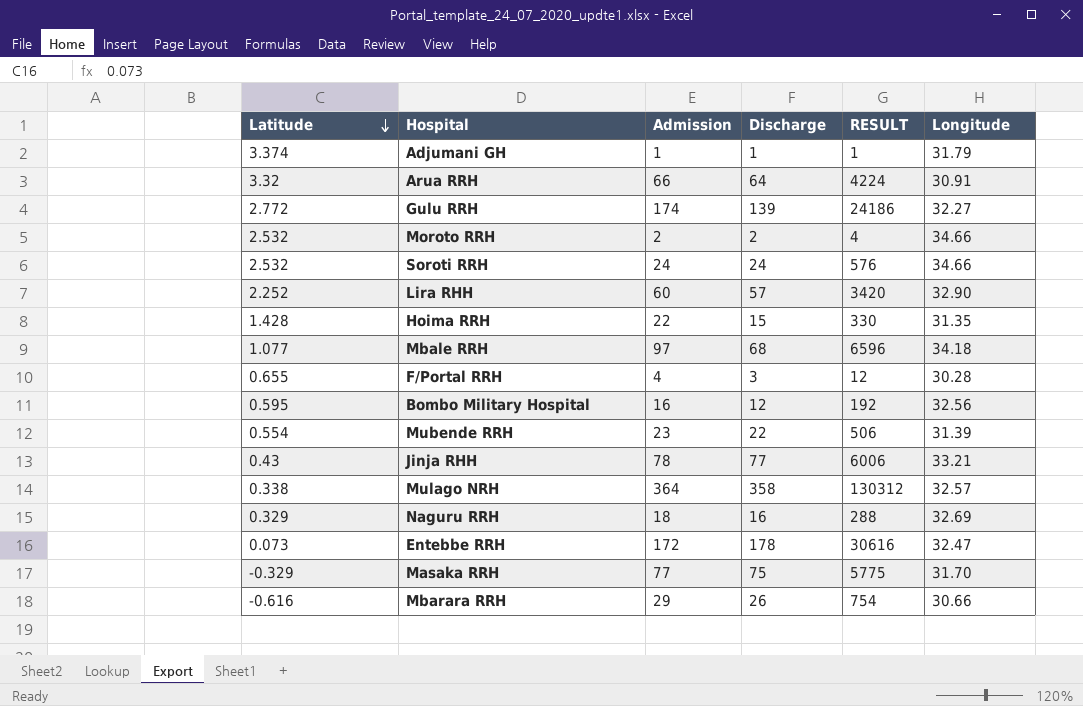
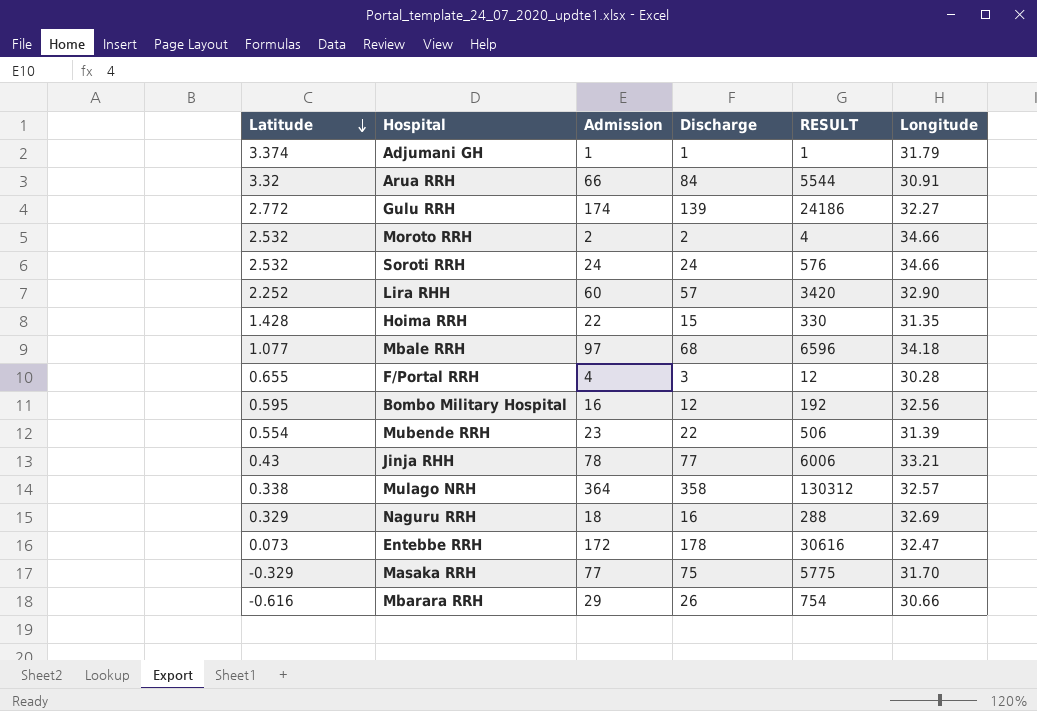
Arua RRH | Discharge: 64 -> 84
Arua RRH | RESULT: 4224 -> 5544

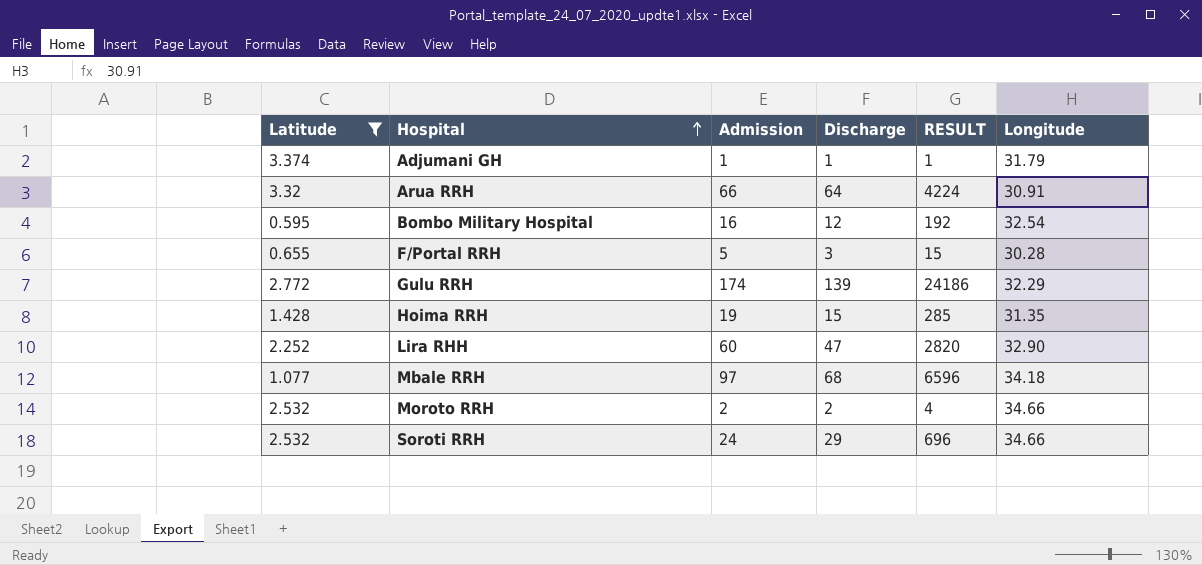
filter: none -> Latitude >= 0.595
row order: Latitude descending -> Hospital ascending
Arua RRH | Discharge: 84 -> 64
Arua RRH | RESULT: 5544 -> 4224
Bombo Military Hospital | Longitude: 32.56 -> 32.54
F/Portal RRH | Admission: 4 -> 5
F/Portal RRH | RESULT: 12 -> 15
Gulu RRH | Longitude: 32.27 -> 32.29
Hoima RRH | Admission: 22 -> 19
Hoima RRH | RESULT: 330 -> 285
Lira RHH | Discharge: 57 -> 47
Lira RHH | RESULT: 3420 -> 2820
Soroti RRH | Discharge: 24 -> 29
Soroti RRH | RESULT: 576 -> 696

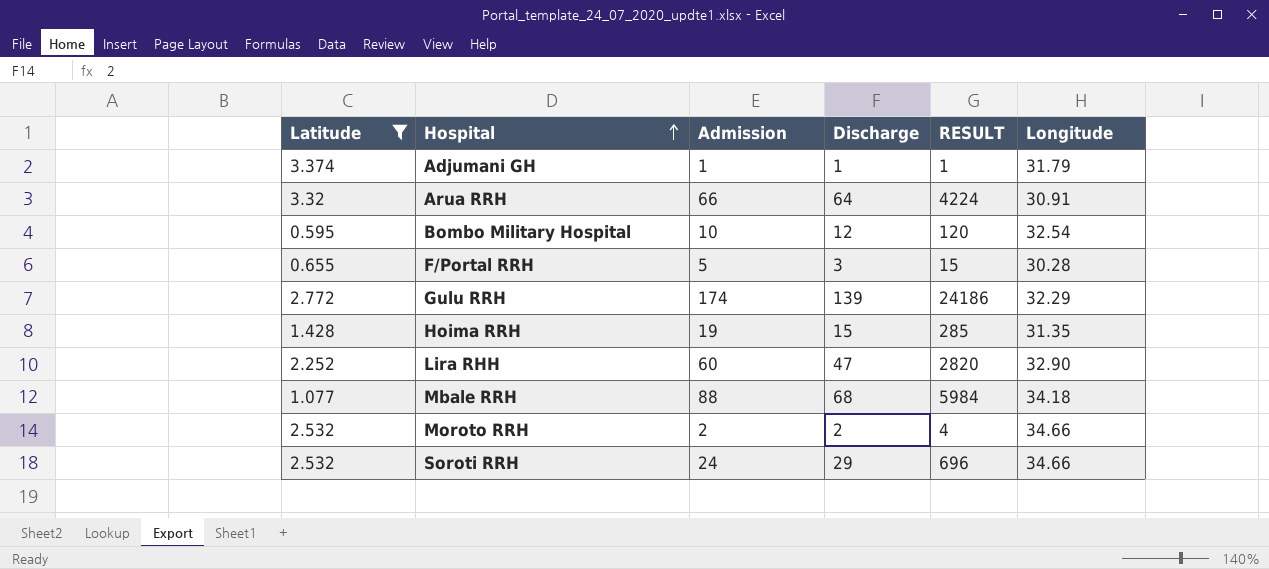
Bombo Military Hospital | Admission: 16 -> 10
Bombo Military Hospital | RESULT: 192 -> 120
Mbale RRH | Admission: 97 -> 88
Mbale RRH | RESULT: 6596 -> 5984

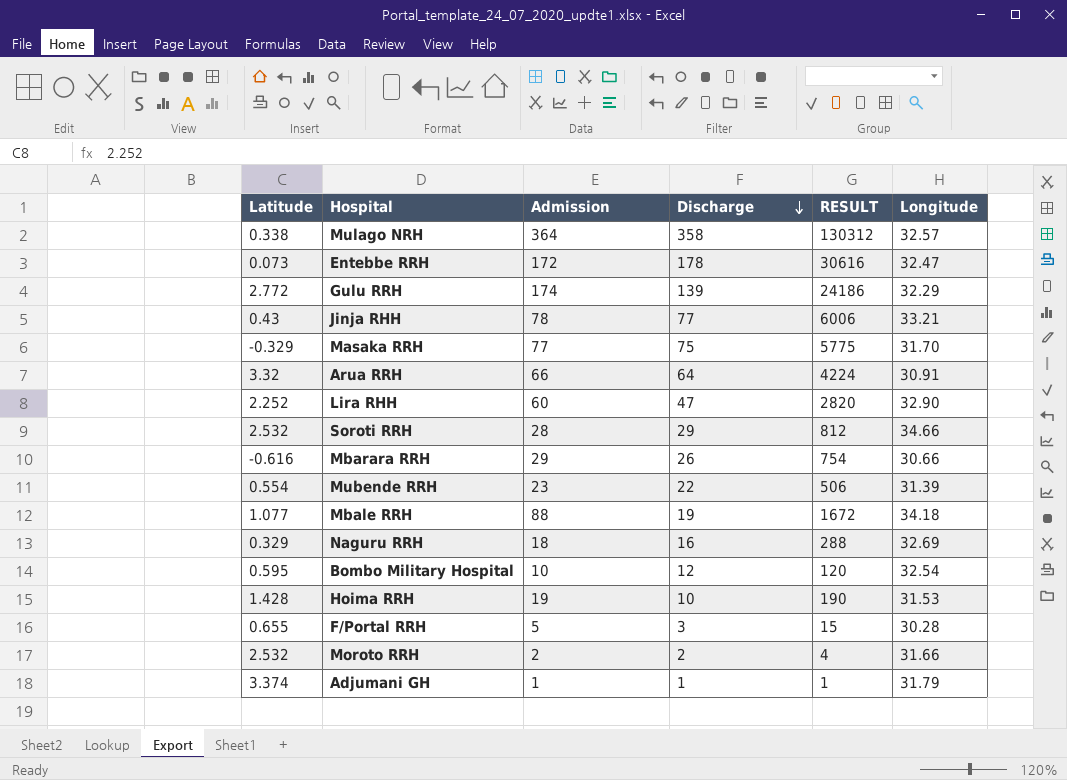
filter: Latitude >= 0.595 -> none
row order: Hospital ascending -> Discharge descending
Soroti RRH | Admission: 24 -> 28
Soroti RRH | RESULT: 696 -> 812
Mbale RRH | Discharge: 68 -> 19
Mbale RRH | RESULT: 5984 -> 1672
Hoima RRH | Discharge: 15 -> 10
Hoima RRH | RESULT: 285 -> 190
Hoima RRH | Longitude: 31.35 -> 31.53
Moroto RRH | Longitude: 34.66 -> 31.66

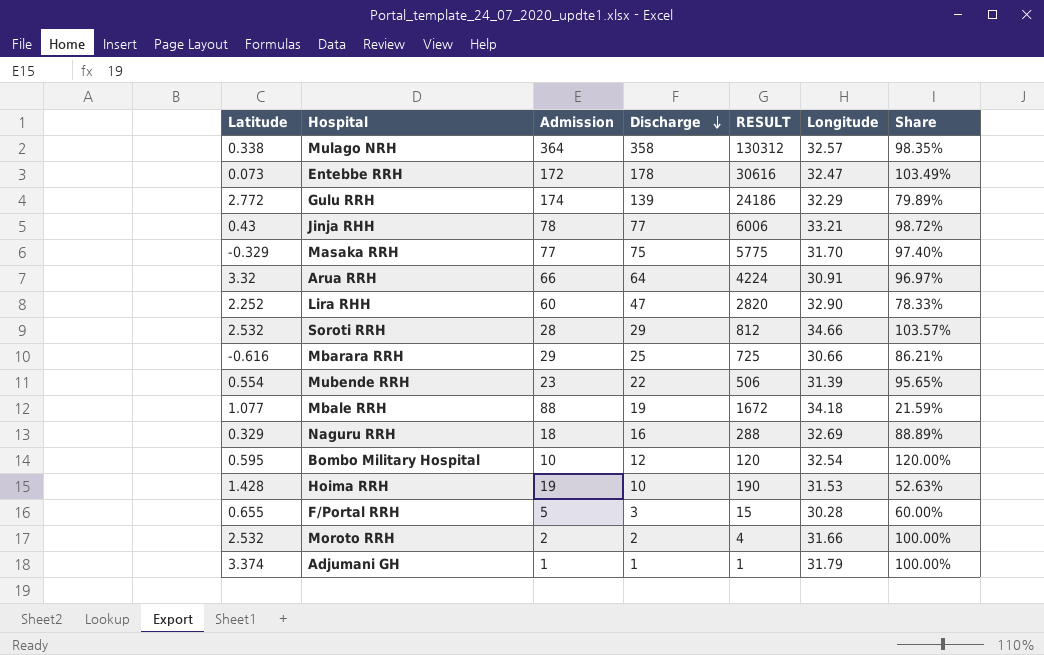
column Share | formula: none -> [Discharge] / [Admission]
Mbarara RRH | Discharge: 26 -> 25
Mbarara RRH | RESULT: 754 -> 725

